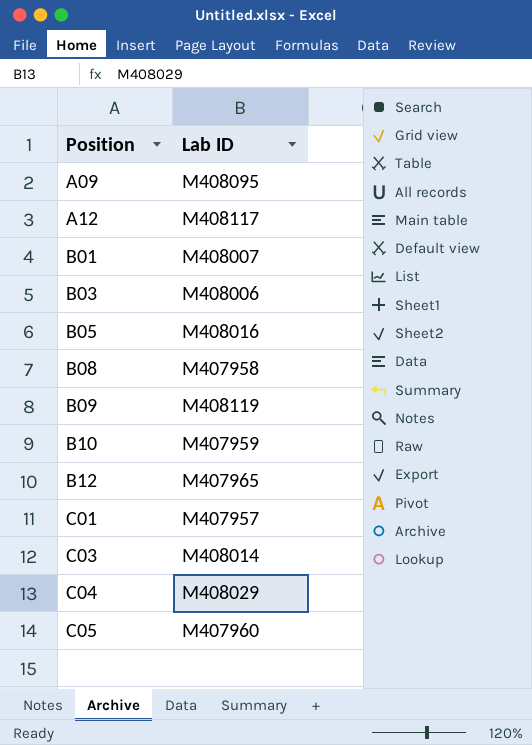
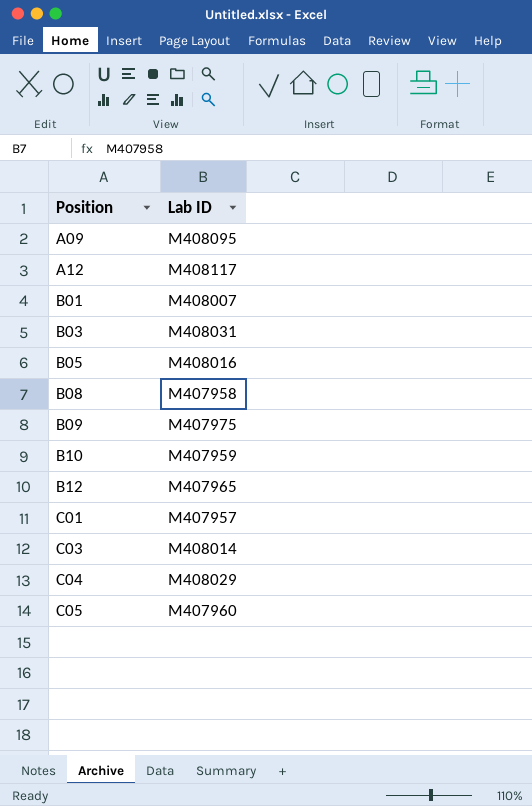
B03 | Lab ID: M408006 -> M408031
B09 | Lab ID: M408119 -> M407975

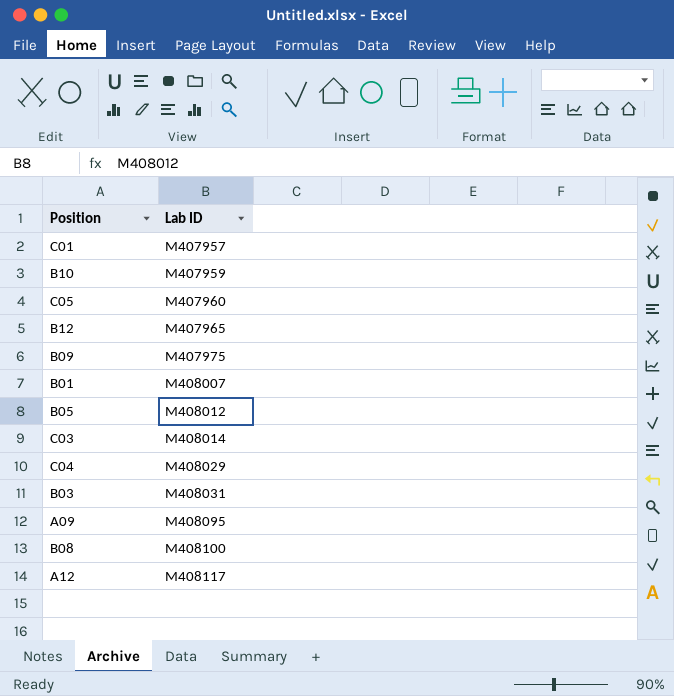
row order: Position ascending -> Lab ID ascending
B05 | Lab ID: M408016 -> M408012
B08 | Lab ID: M407958 -> M408100

